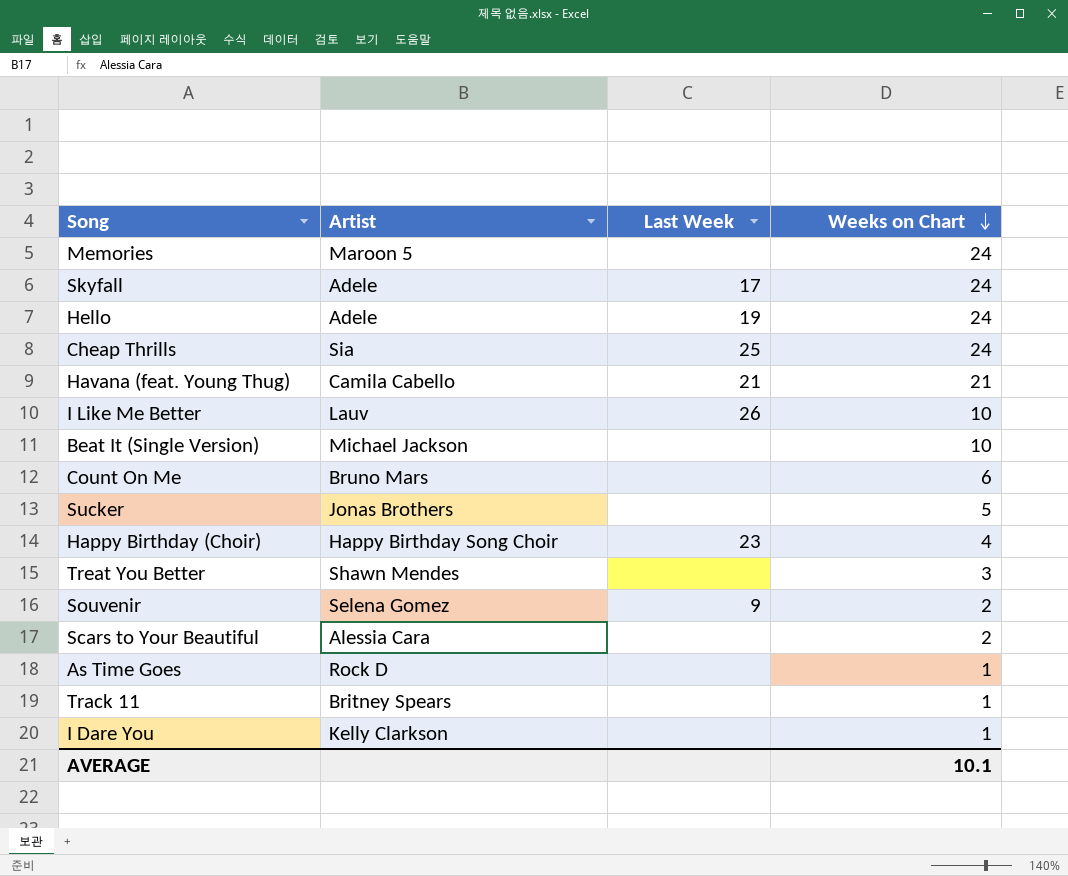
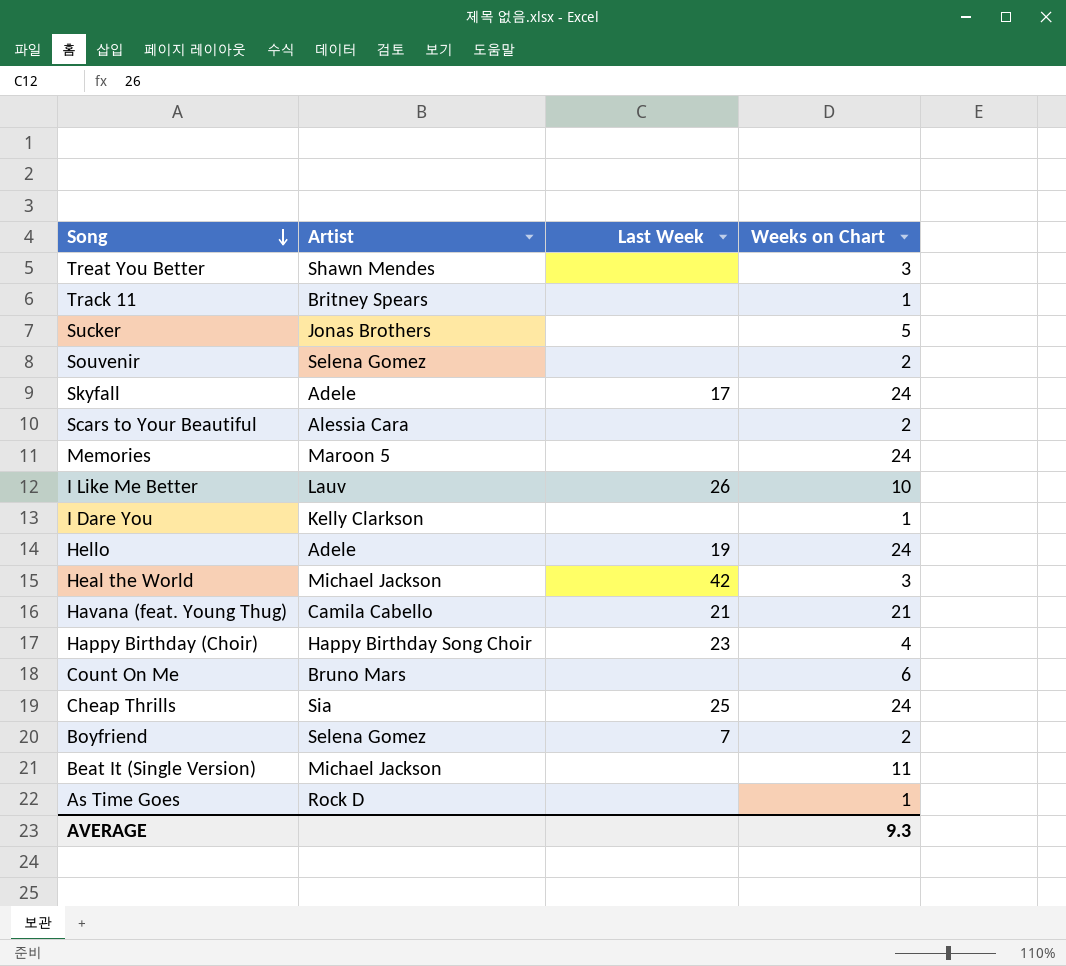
row order: Weeks on Chart descending -> Song descending
Souvenir | Last Week: 9 -> none
row Heal the World: none -> Michael Jackson | 42 | 3
row Boyfriend: none -> Selena Gomez | 7 | 2
Beat It (Single Version) | Weeks on Chart: 10 -> 11
AVERAGE | Weeks on Chart: 10.1 -> 9.3

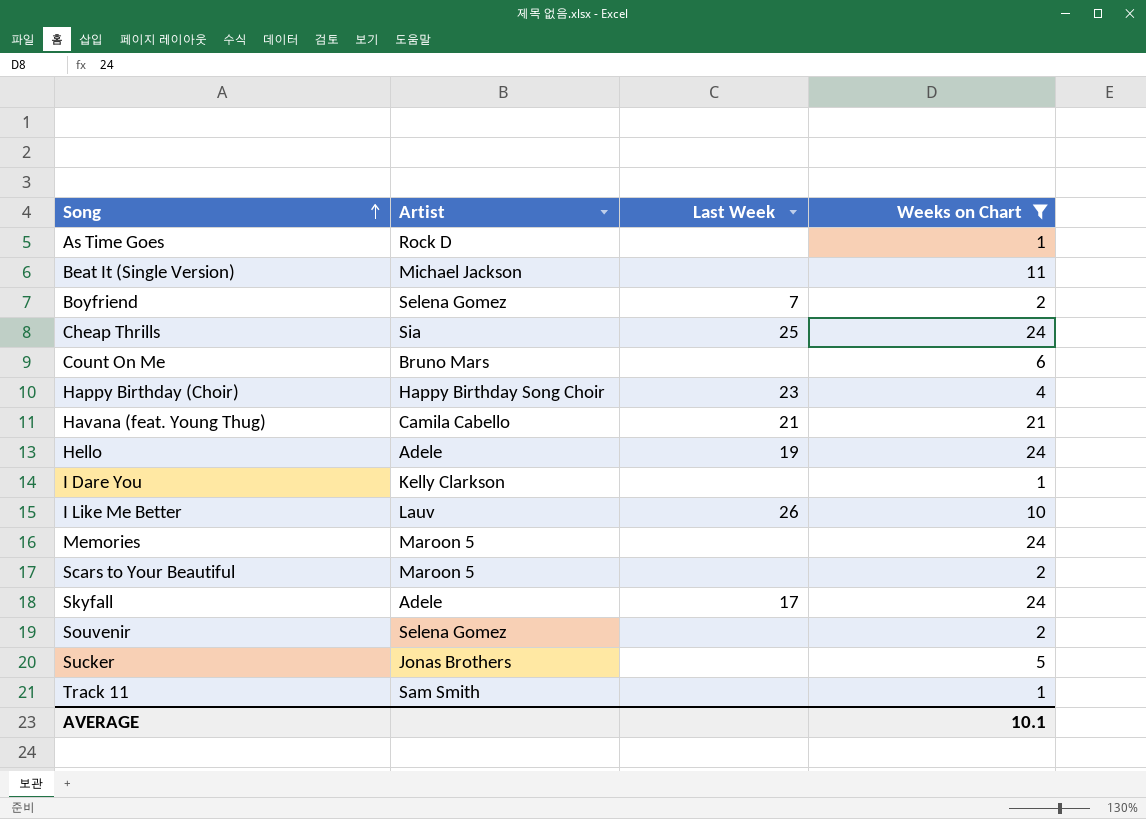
filter: none -> Weeks on Chart != 3
row order: Song descending -> Song ascending
Scars to Your Beautiful | Artist: Alessia Cara -> Maroon 5
Track 11 | Artist: Britney Spears -> Sam Smith
AVERAGE | Weeks on Chart: 9.3 -> 10.1

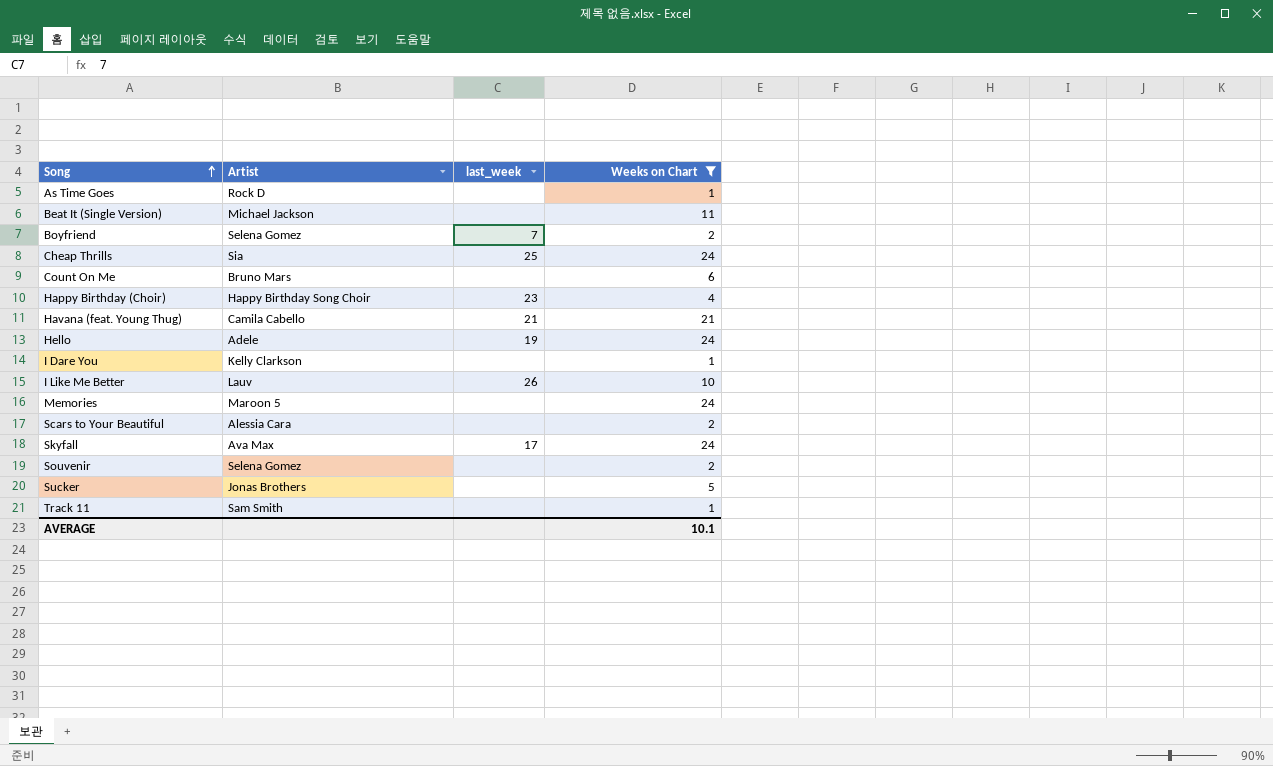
column name: Last Week -> last_week
Scars to Your Beautiful | Artist: Maroon 5 -> Alessia Cara
Skyfall | Artist: Adele -> Ava Max

